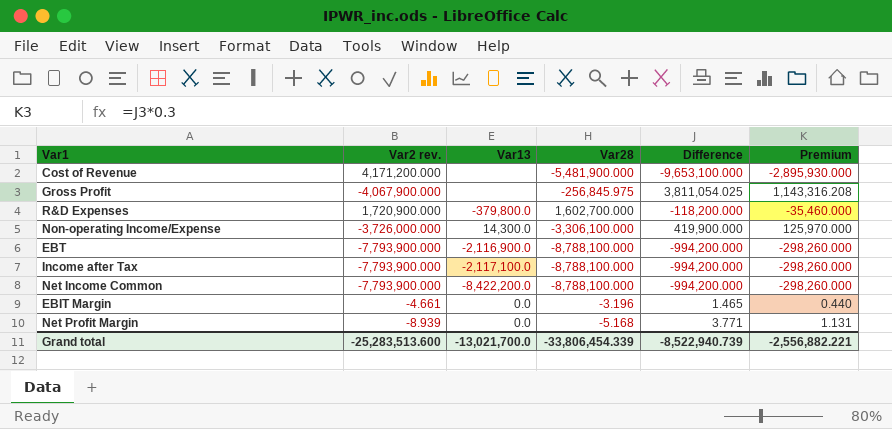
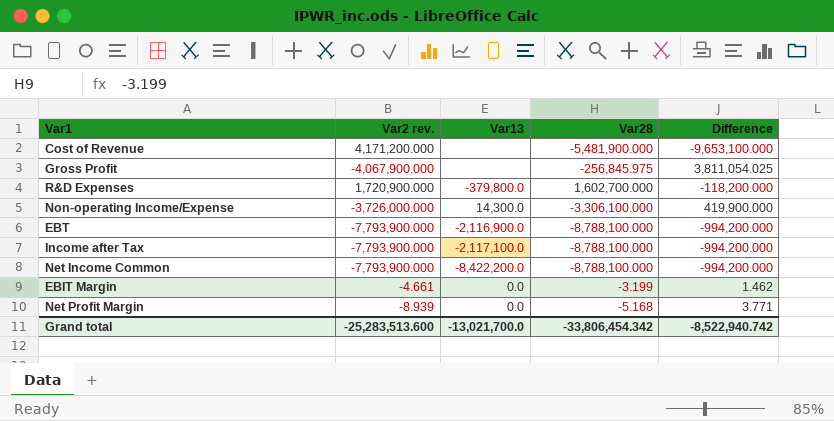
column Premium | formula: [Difference] * 0.3 -> none
EBIT Margin | Var28: -3.196 -> -3.199
EBIT Margin | Difference: 1.465 -> 1.462
Grand total | Var28: -33,806,454.339 -> -33,806,454.342
Grand total | Difference: -8,522,940.739 -> -8,522,940.742

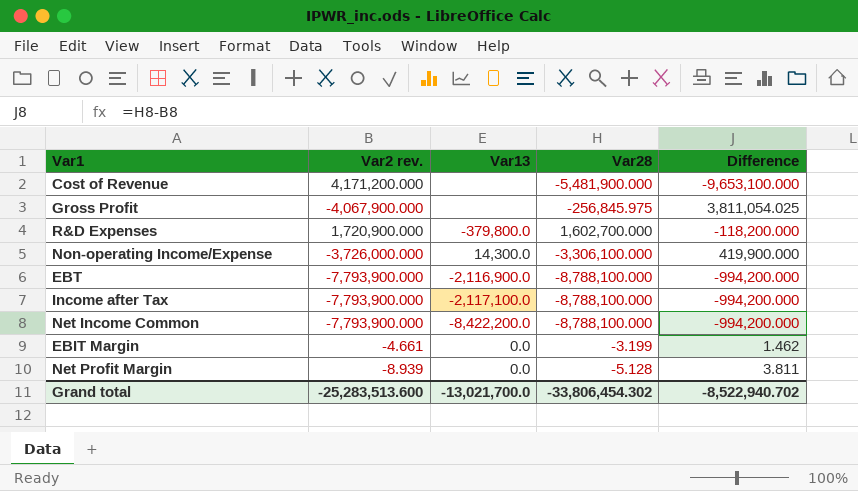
Net Profit Margin | Var28: -5.168 -> -5.128
Net Profit Margin | Difference: 3.771 -> 3.811
Grand total | Var28: -33,806,454.342 -> -33,806,454.302
Grand total | Difference: -8,522,940.742 -> -8,522,940.702

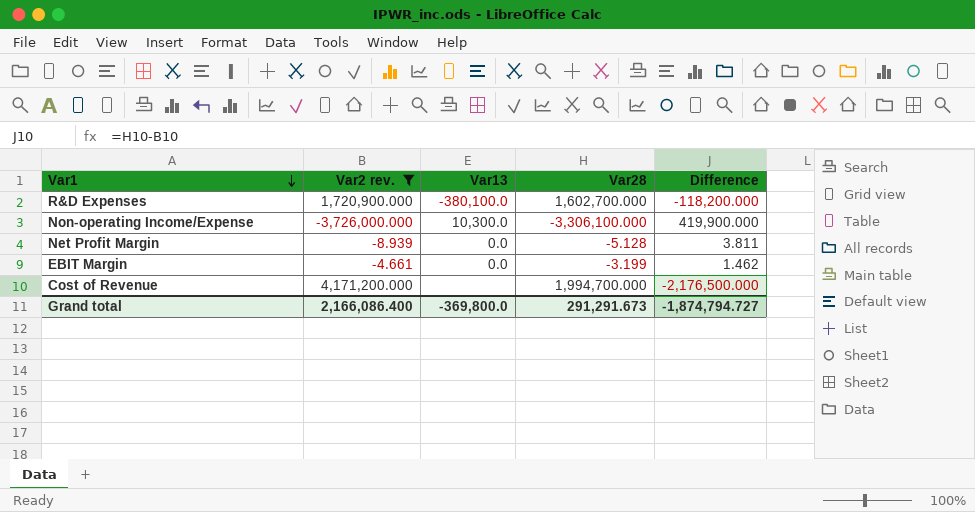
filter: none -> Var2 rev. >= -3,726,000.000
row order: none -> Var1 descending
R&D Expenses | Var13: -379,800.0 -> -380,100.0
Non-operating Income/Expense | Var13: 14,300.0 -> 10,300.0
Cost of Revenue | Var28: -5,481,900.000 -> 1,994,700.000
Cost of Revenue | Difference: -9,653,100.000 -> -2,176,500.000
Grand total | Var2 rev.: -25,283,513.600 -> 2,166,086.400
Grand total | Var13: -13,021,700.0 -> -369,800.0
Grand total | Var28: -33,806,454.302 -> 291,291.673
Grand total | Difference: -8,522,940.702 -> -1,874,794.727

